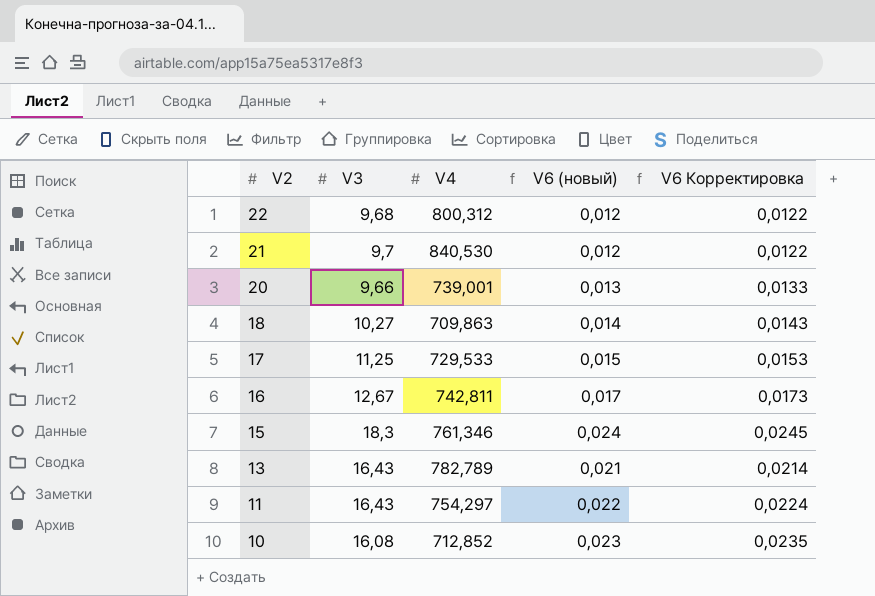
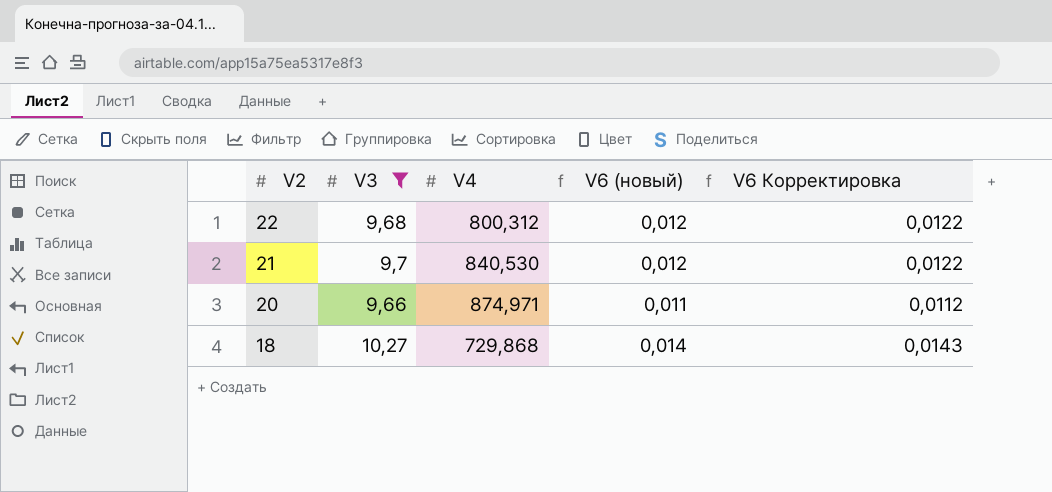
filter: none -> V3 <= 10,27
20 | V4: 739,001 -> 874,971
20 | V6 (новый): 0,013 -> 0,011
20 | V6 Корректировка: 0,0133 -> 0,0112
18 | V4: 709,863 -> 729,868

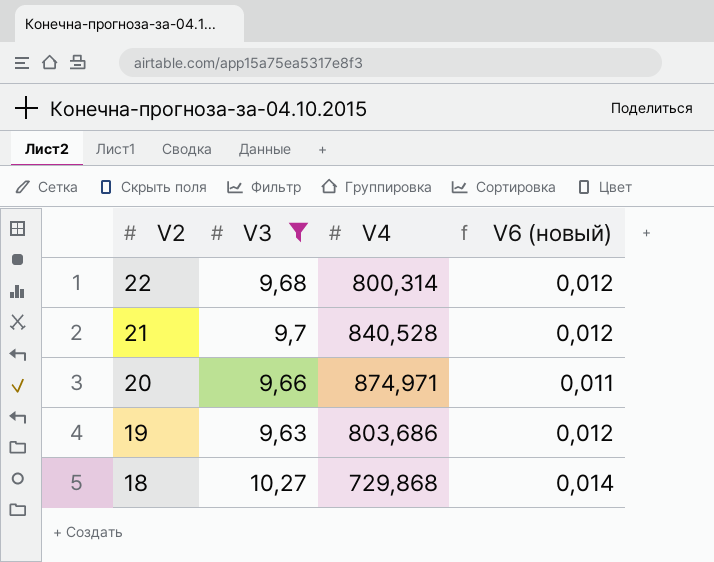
column V6 Корректировка | formula: [V6 (новый)] * 1,02 -> none
22 | V4: 800,312 -> 800,314
21 | V4: 840,530 -> 840,528
row 19: none -> 9,63 | 803,686 | 0,012

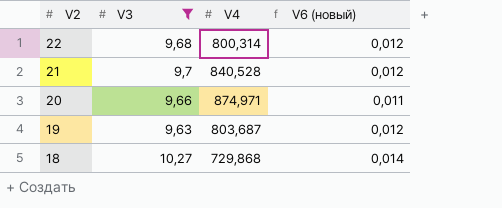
19 | V4: 803,686 -> 803,687

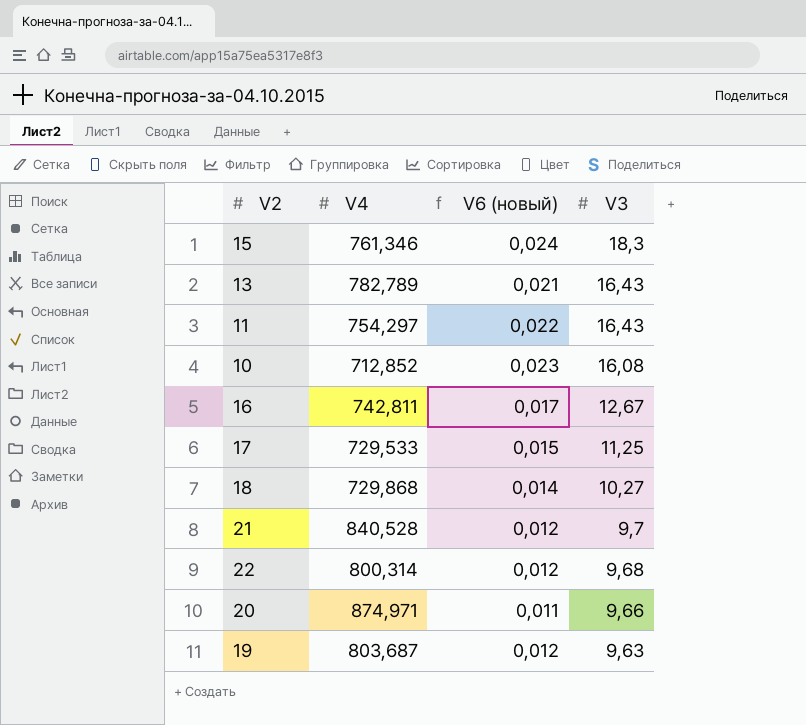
filter: V3 <= 10,27 -> none
row order: V2 descending -> V3 descending
column V3 | position: 2 -> 4

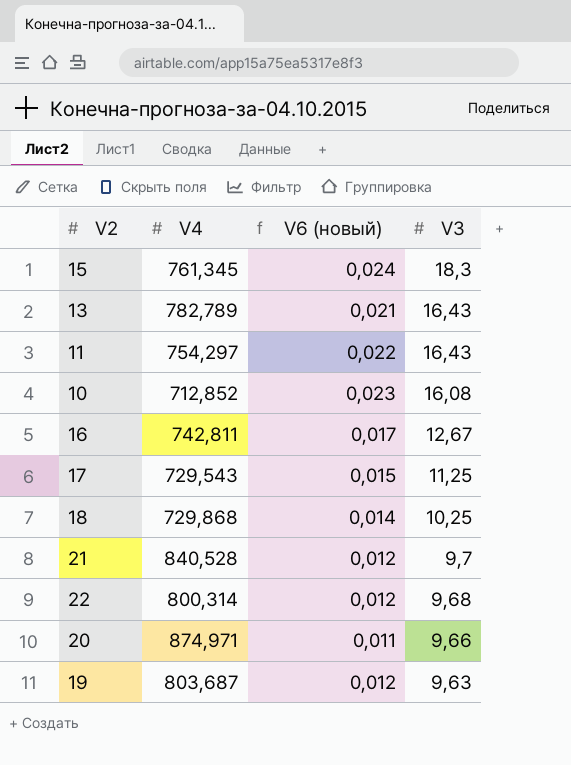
15 | V4: 761,346 -> 761,345
17 | V4: 729,533 -> 729,543
18 | V3: 10,27 -> 10,25

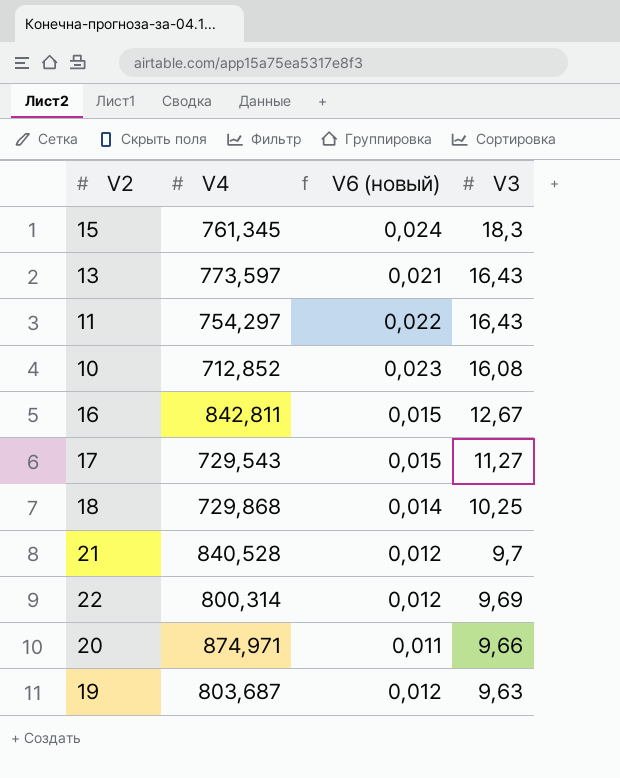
13 | V4: 782,789 -> 773,597
16 | V4: 742,811 -> 842,811
16 | V6 (новый): 0,017 -> 0,015
17 | V3: 11,25 -> 11,27
22 | V3: 9,68 -> 9,69

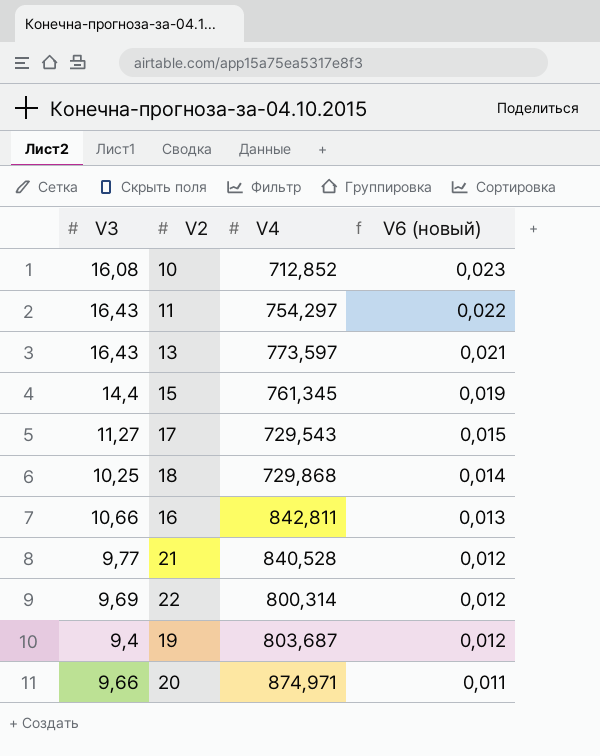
row order: V3 descending -> V6 (новый) descending
column V3 | position: 4 -> 1
15 | V3: 18,3 -> 14,4
15 | V6 (новый): 0,024 -> 0,019
16 | V3: 12,67 -> 10,66
16 | V6 (новый): 0,015 -> 0,013
21 | V3: 9,7 -> 9,77
19 | V3: 9,63 -> 9,4

